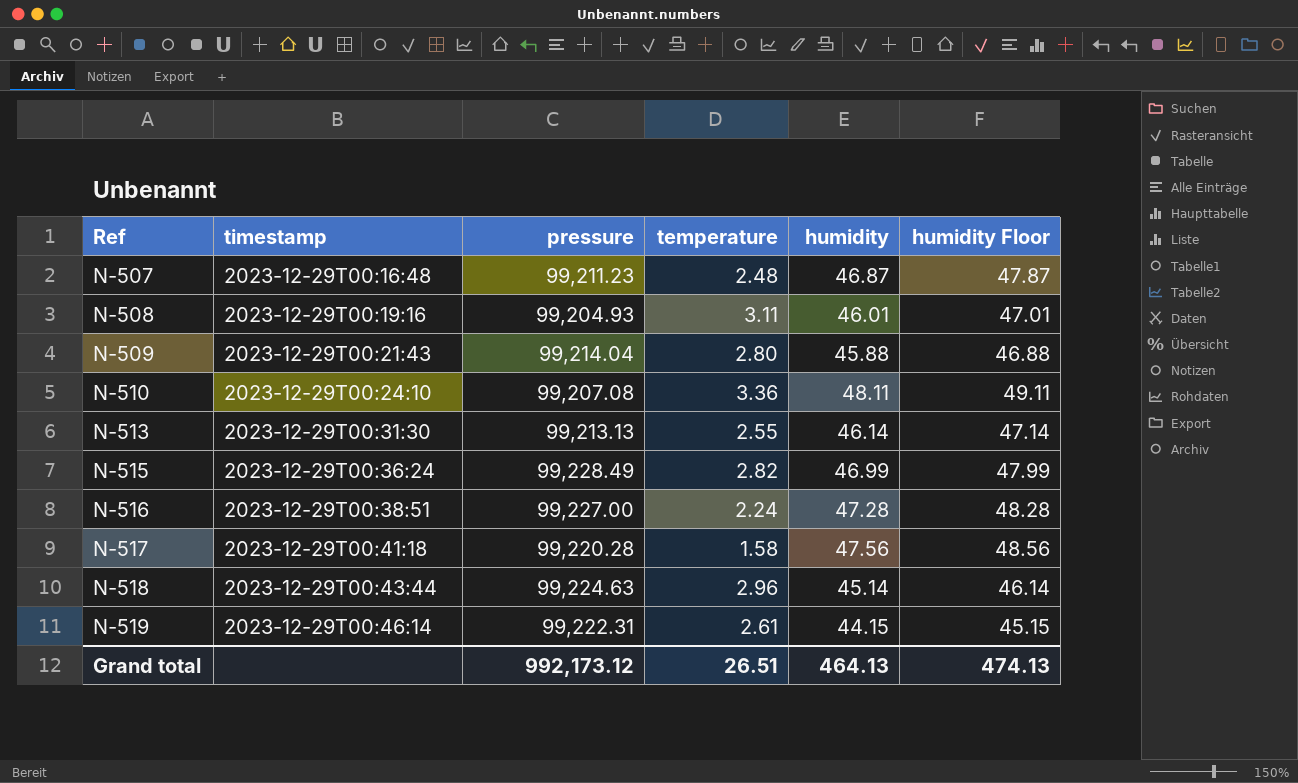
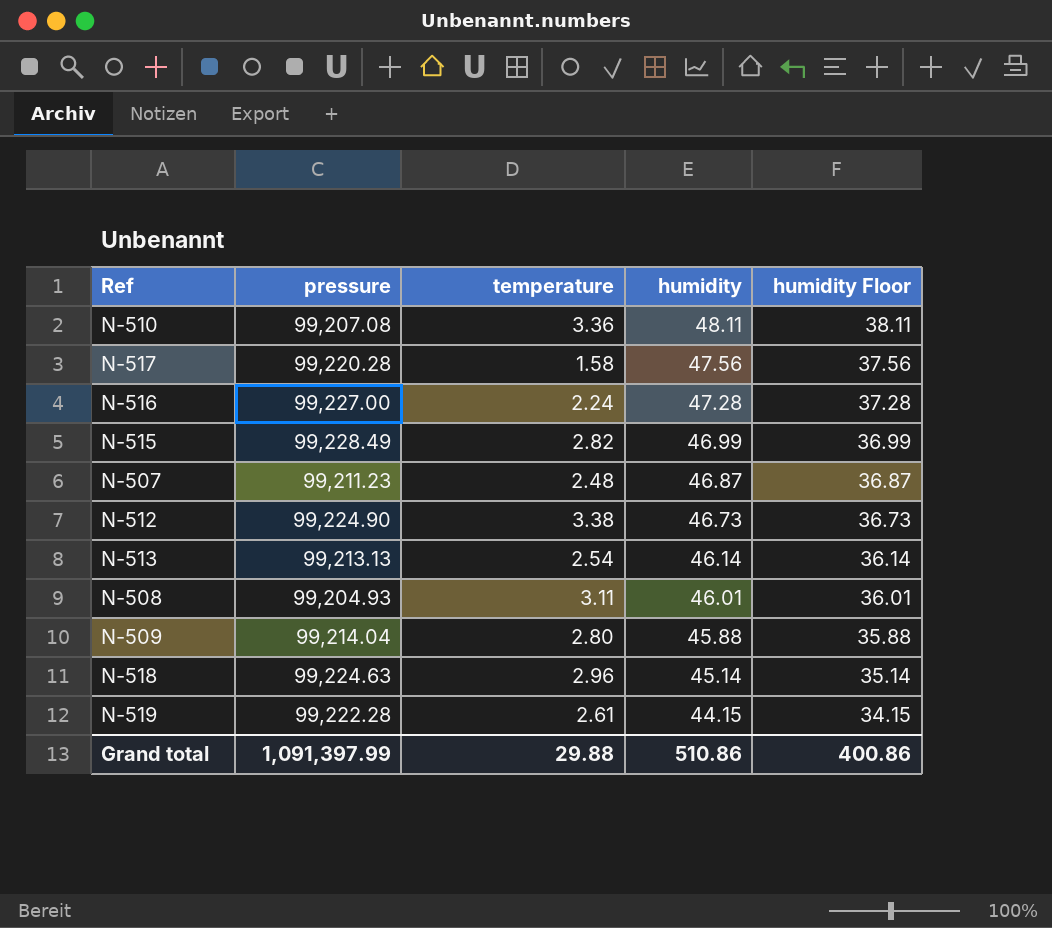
row order: Ref ascending -> humidity descending
column timestamp | position: 2 -> none
column humidity Floor | formula: [humidity] + 1 -> [humidity] - 10
row N-512: none -> 99,224.90 | 3.38 | 46.73 | 36.73
N-513 | temperature: 2.55 -> 2.54
N-519 | pressure: 99,222.31 -> 99,222.28
Grand total | pressure: 992,173.12 -> 1,091,397.99
Grand total | temperature: 26.51 -> 29.88
Grand total | humidity: 464.13 -> 510.86
Grand total | humidity Floor: 474.13 -> 400.86

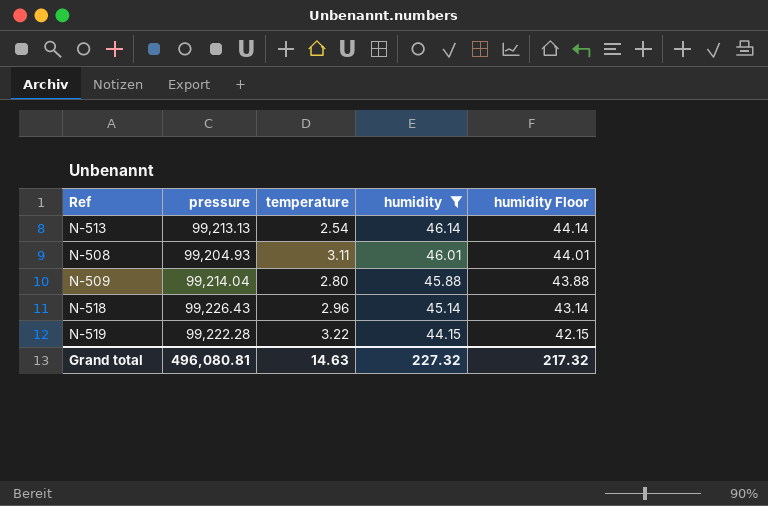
filter: none -> humidity <= 46.14
column humidity Floor | formula: [humidity] - 10 -> [humidity] - 2
N-518 | pressure: 99,224.63 -> 99,226.43
N-519 | temperature: 2.61 -> 3.22
Grand total | pressure: 1,091,397.99 -> 496,080.81
Grand total | temperature: 29.88 -> 14.63
Grand total | humidity: 510.86 -> 227.32
Grand total | humidity Floor: 400.86 -> 217.32

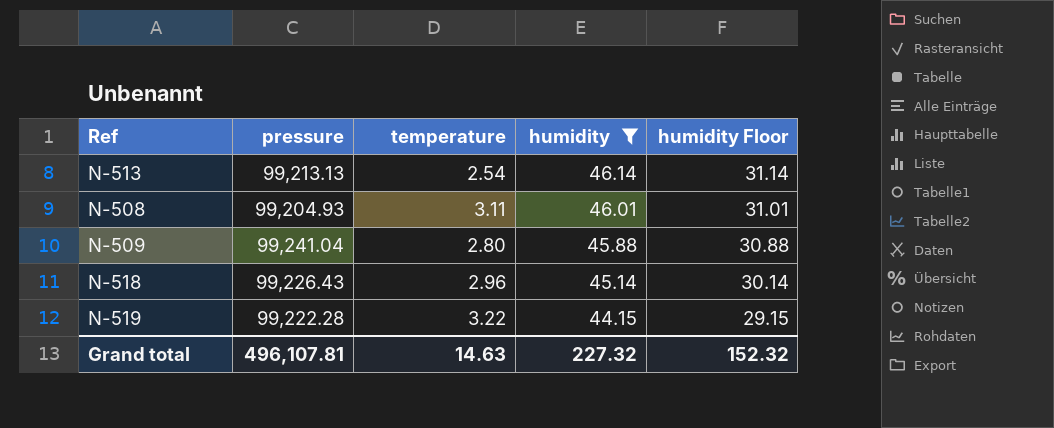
column humidity Floor | formula: [humidity] - 2 -> [humidity] - 15
N-509 | pressure: 99,214.04 -> 99,241.04
Grand total | pressure: 496,080.81 -> 496,107.81
Grand total | humidity Floor: 217.32 -> 152.32

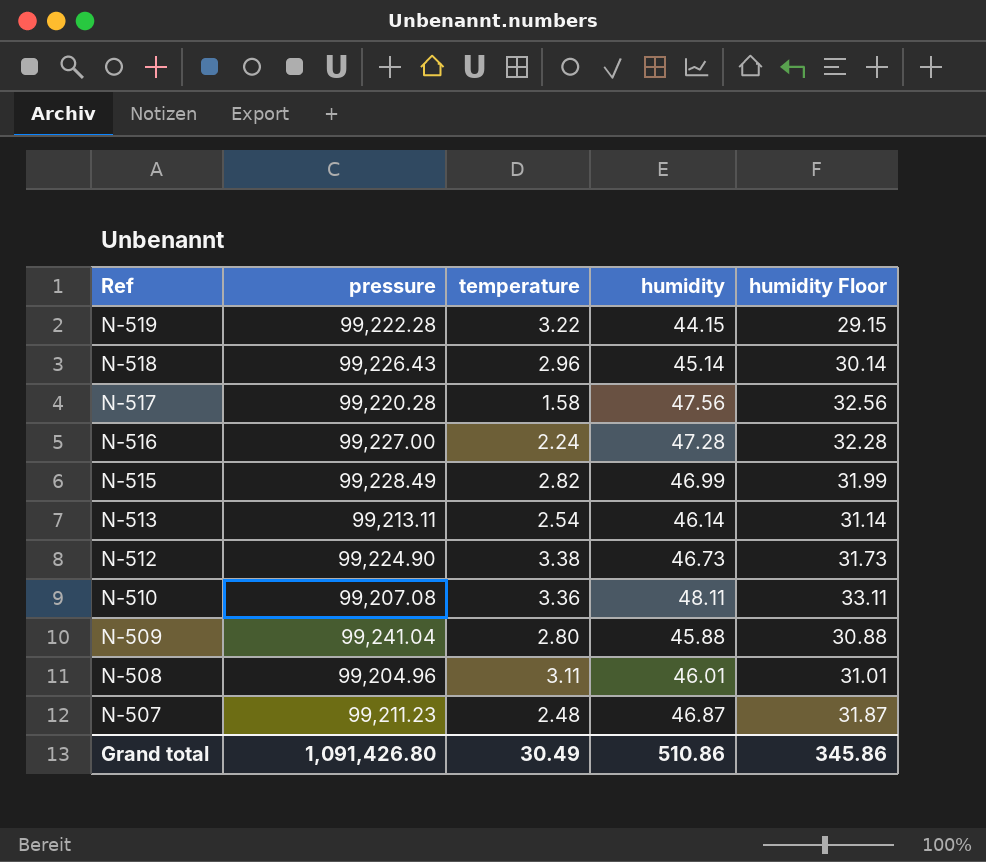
filter: humidity <= 46.14 -> none
row order: humidity descending -> Ref descending
N-513 | pressure: 99,213.13 -> 99,213.11
N-508 | pressure: 99,204.93 -> 99,204.96
Grand total | pressure: 496,107.81 -> 1,091,426.80
Grand total | temperature: 14.63 -> 30.49
Grand total | humidity: 227.32 -> 510.86
Grand total | humidity Floor: 152.32 -> 345.86

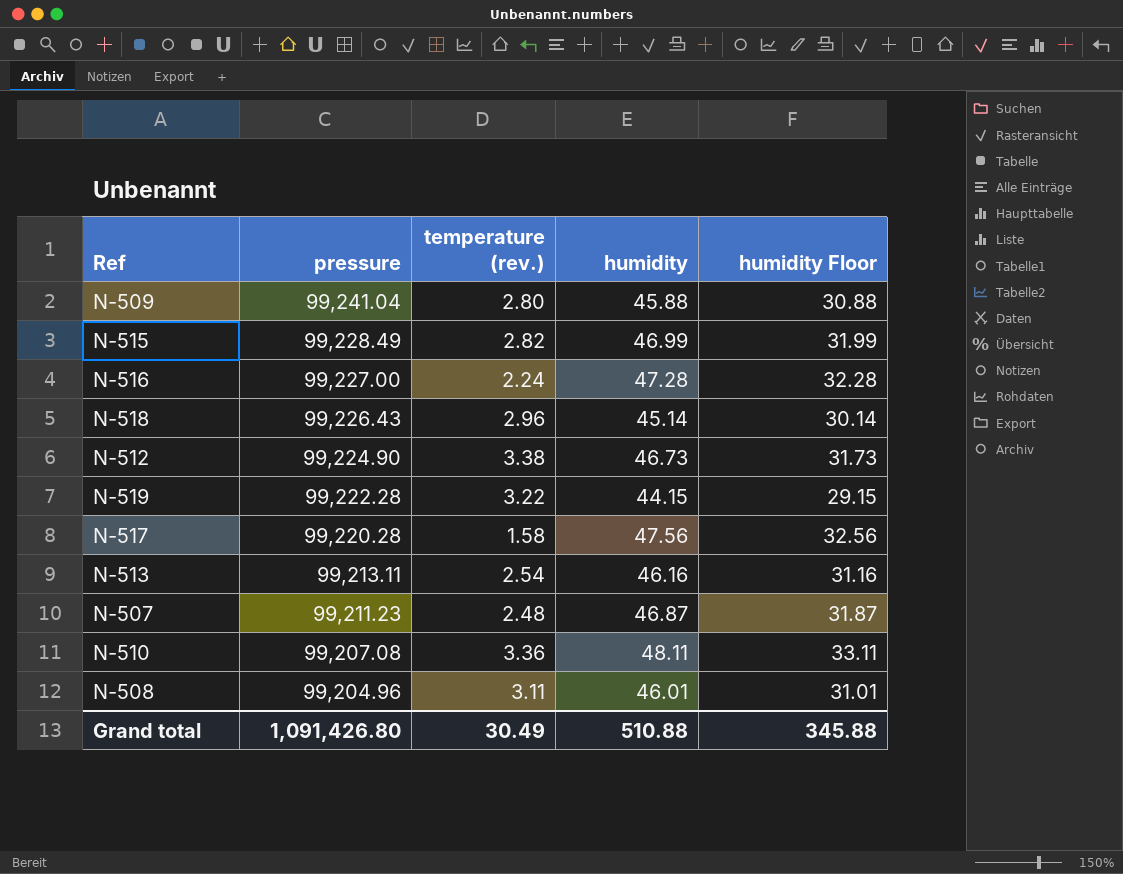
row order: Ref descending -> pressure descending
column name: temperature -> temperature (rev.)
N-513 | humidity: 46.14 -> 46.16
N-513 | humidity Floor: 31.14 -> 31.16
Grand total | humidity: 510.86 -> 510.88
Grand total | humidity Floor: 345.86 -> 345.88

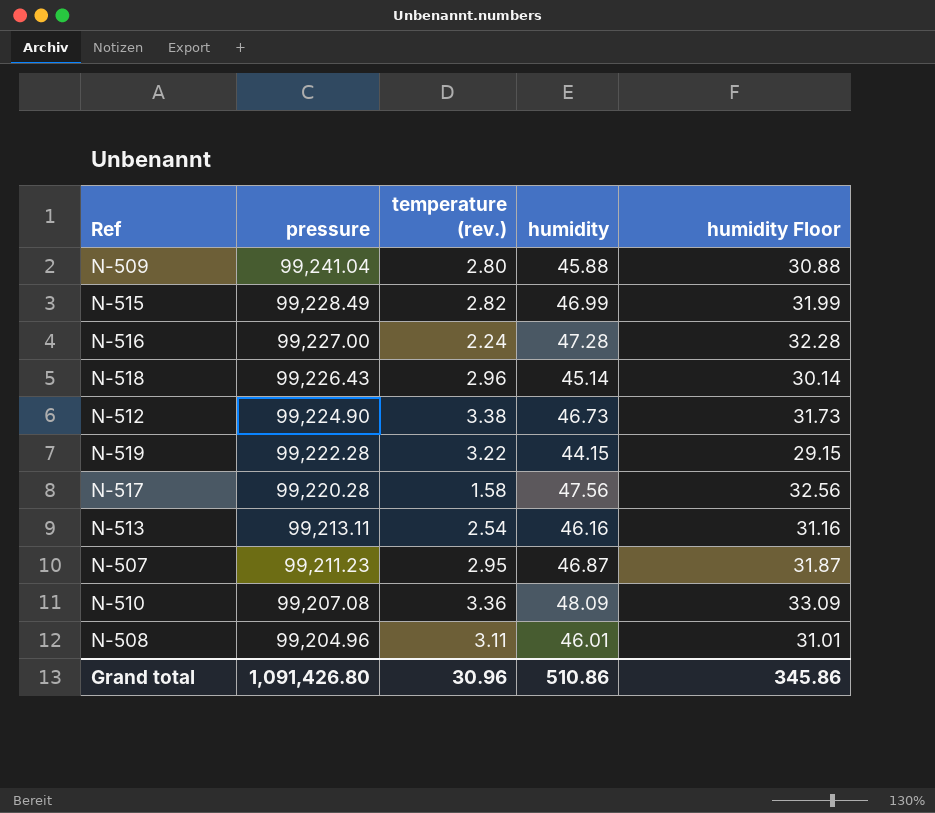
N-507 | temperature (rev.): 2.48 -> 2.95
N-510 | humidity: 48.11 -> 48.09
N-510 | humidity Floor: 33.11 -> 33.09
Grand total | temperature (rev.): 30.49 -> 30.96
Grand total | humidity: 510.88 -> 510.86
Grand total | humidity Floor: 345.88 -> 345.86

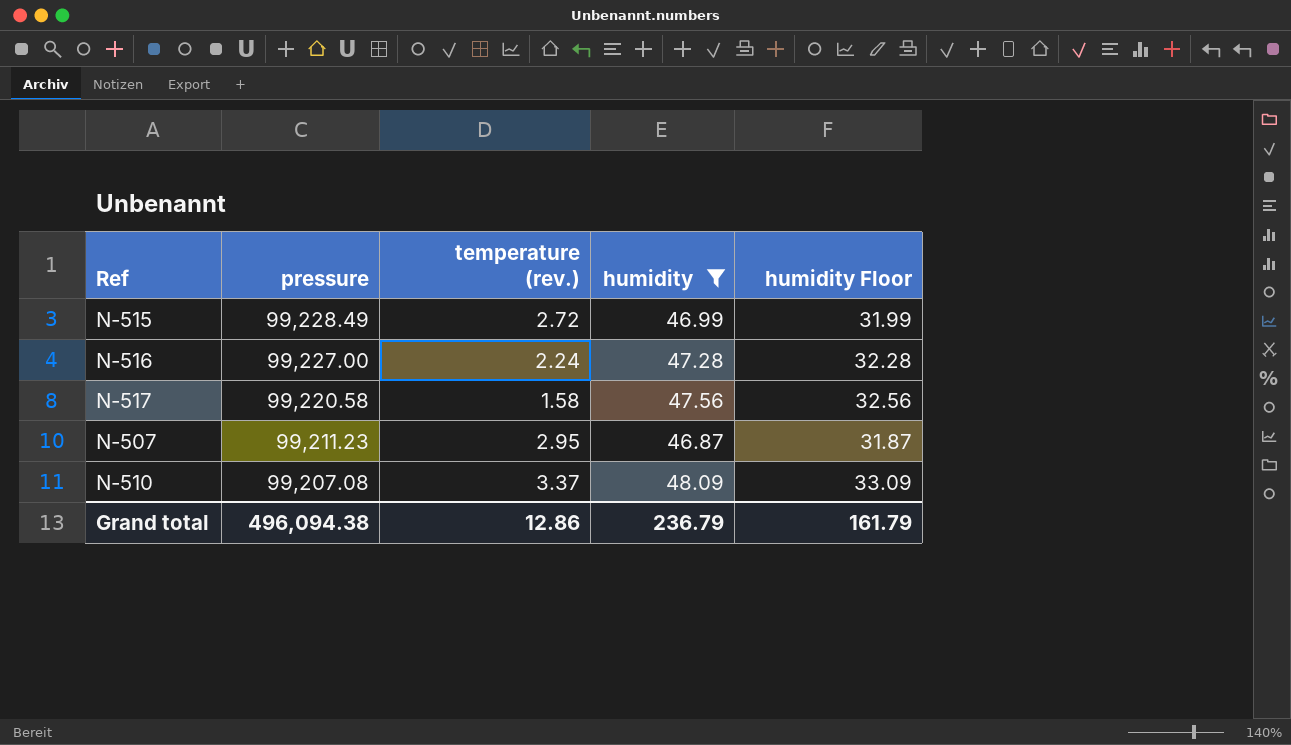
filter: none -> humidity >= 46.87
N-515 | temperature (rev.): 2.82 -> 2.72
N-517 | pressure: 99,220.28 -> 99,220.58
N-510 | temperature (rev.): 3.36 -> 3.37
Grand total | pressure: 1,091,426.80 -> 496,094.38
Grand total | temperature (rev.): 30.96 -> 12.86
Grand total | humidity: 510.86 -> 236.79
Grand total | humidity Floor: 345.86 -> 161.79

